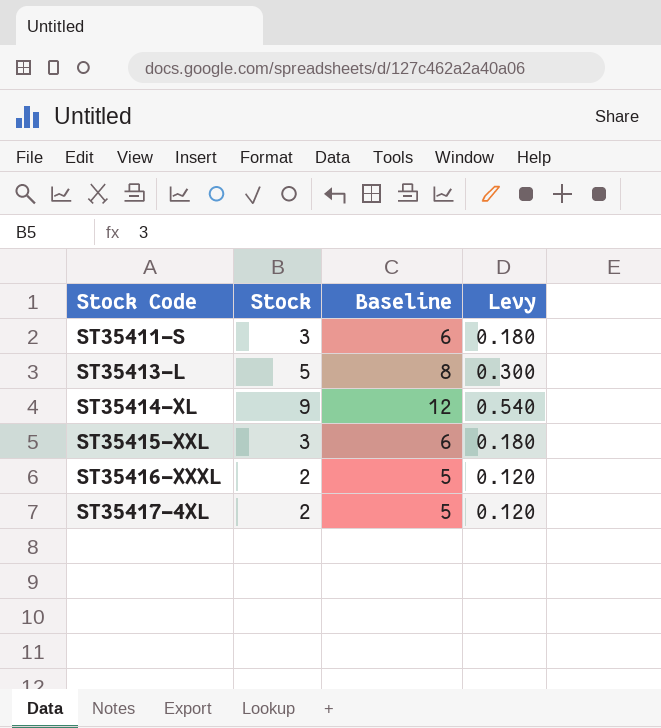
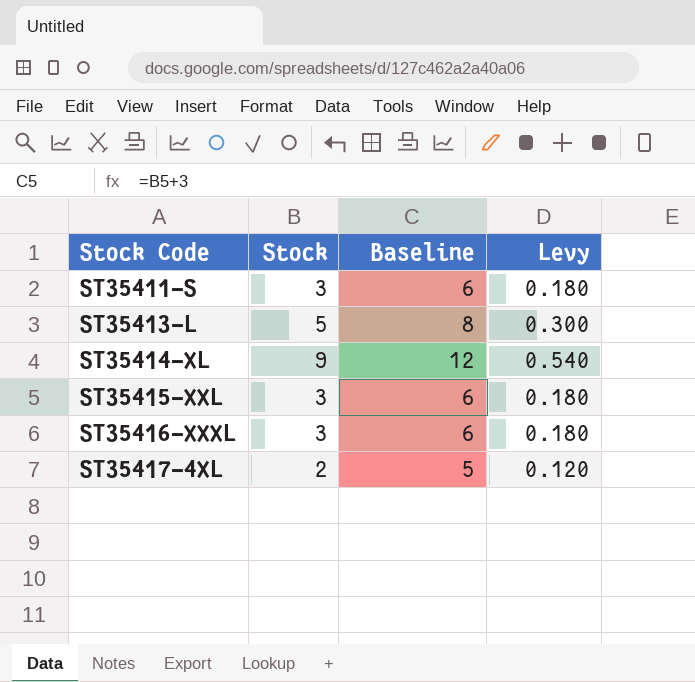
ST35416-XXXL | Stock: 2 -> 3
ST35416-XXXL | Baseline: 5 -> 6
ST35416-XXXL | Levy: 0.120 -> 0.180

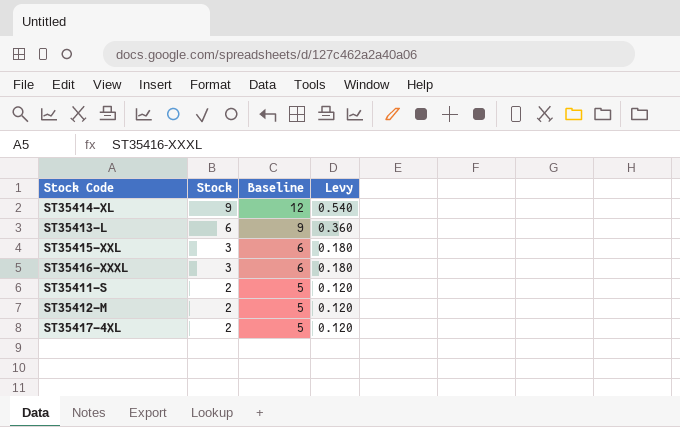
row order: Stock Code ascending -> Stock descending
ST35413-L | Stock: 5 -> 6
ST35413-L | Baseline: 8 -> 9
ST35413-L | Levy: 0.300 -> 0.360
ST35411-S | Stock: 3 -> 2
ST35411-S | Baseline: 6 -> 5
ST35411-S | Levy: 0.180 -> 0.120
row ST35412-M: none -> 2 | 5 | 0.120

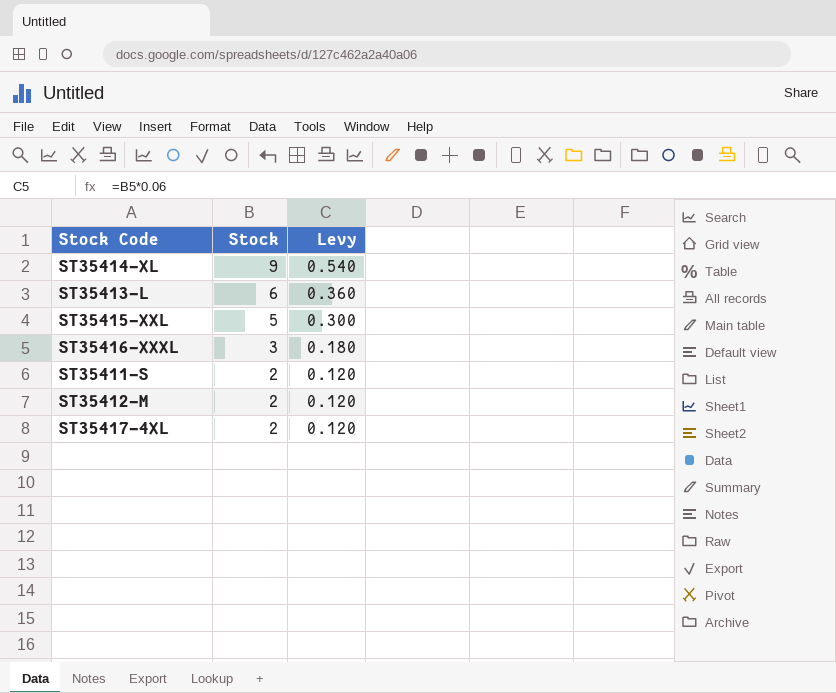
column Baseline | formula: [Stock] + 3 -> none
ST35415-XXL | Stock: 3 -> 5
ST35415-XXL | Levy: 0.180 -> 0.300

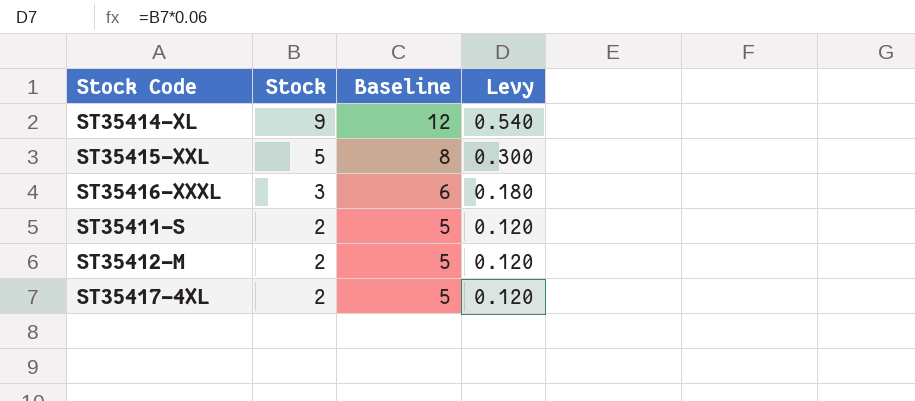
column Baseline | formula: none -> [Stock] + 3
row ST35413-L: 6 | 0.360 -> none

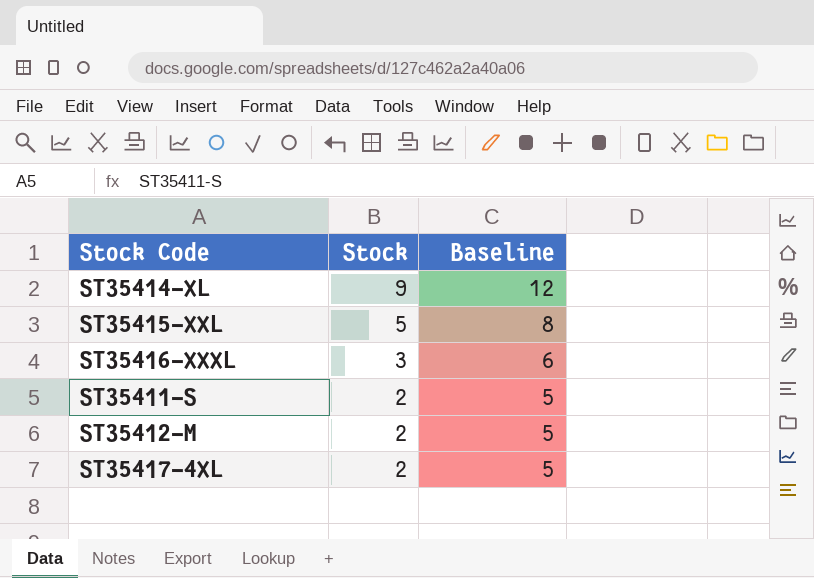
column Levy | formula: [Stock] * 0.06 -> none

